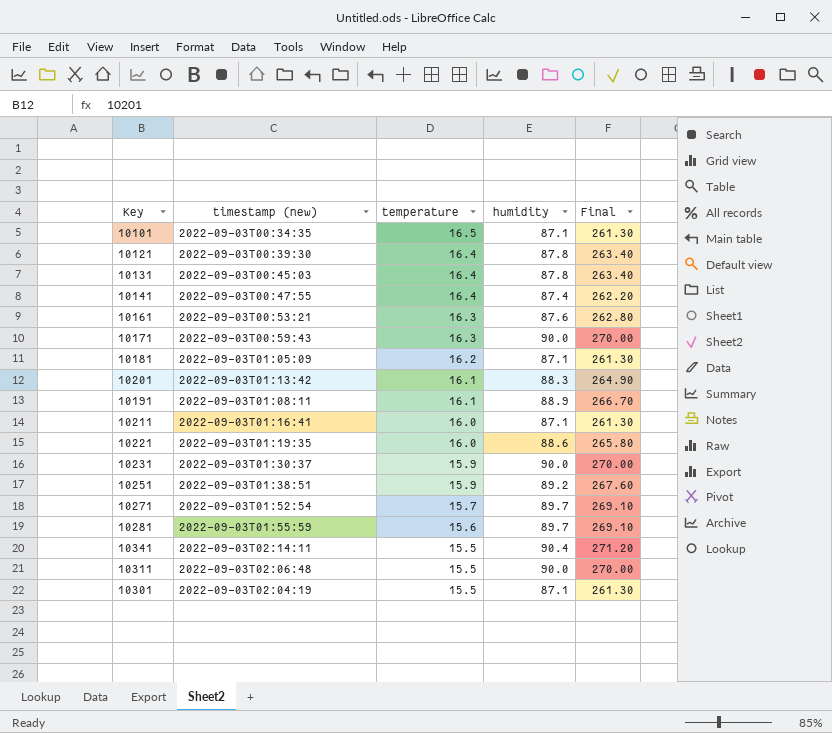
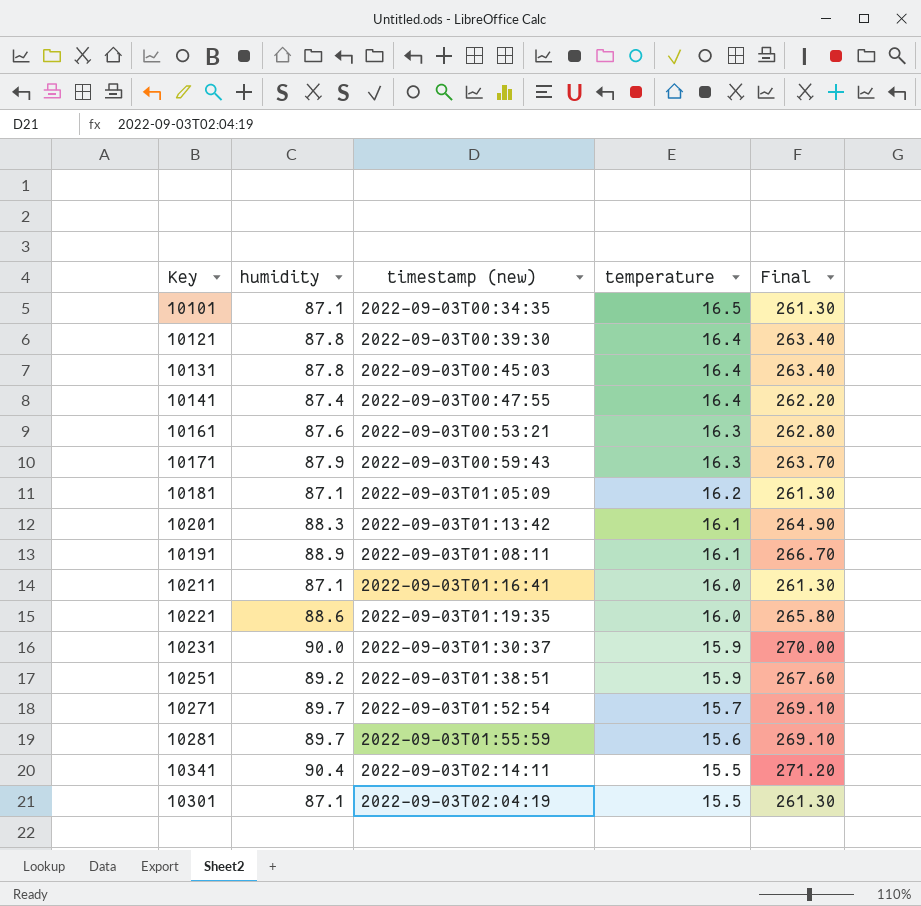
column humidity | position: 4 -> 2
row 10311: 2022-09-03T02:06:48 | 15.5 | 90.0 | 270.00 -> none
10171 | humidity: 90.0 -> 87.9
10171 | Final: 270.00 -> 263.70

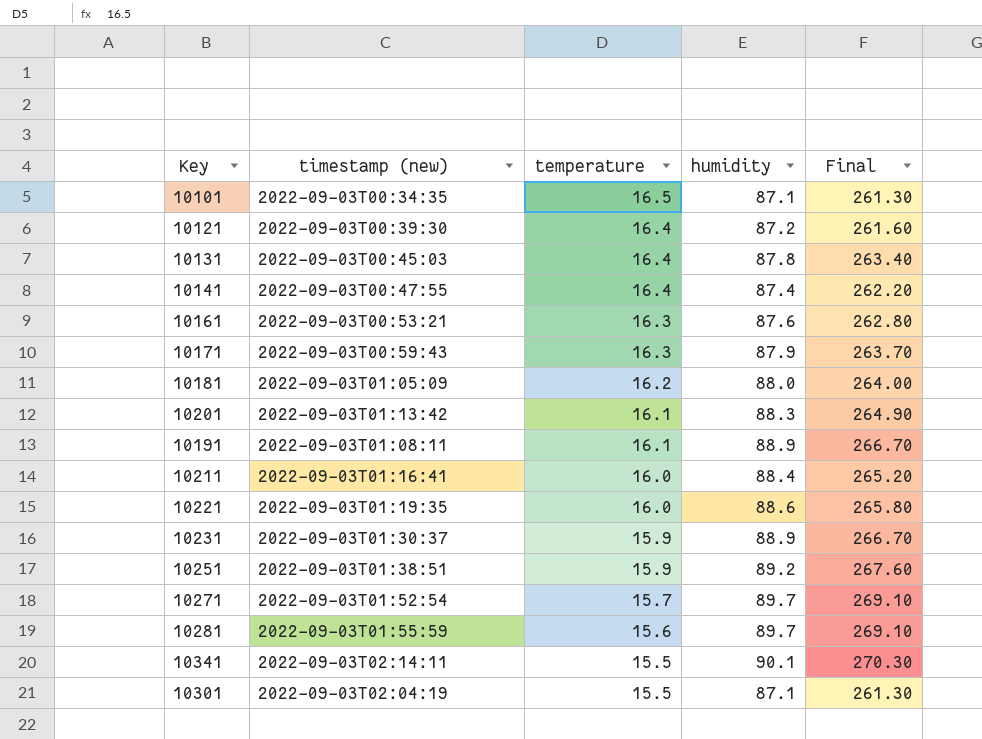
column humidity | position: 2 -> 4
10121 | humidity: 87.8 -> 87.2
10121 | Final: 263.40 -> 261.60
10181 | humidity: 87.1 -> 88.0
10181 | Final: 261.30 -> 264.00
10211 | humidity: 87.1 -> 88.4
10211 | Final: 261.30 -> 265.20
10231 | humidity: 90.0 -> 88.9
10231 | Final: 270.00 -> 266.70
10341 | humidity: 90.4 -> 90.1
10341 | Final: 271.20 -> 270.30

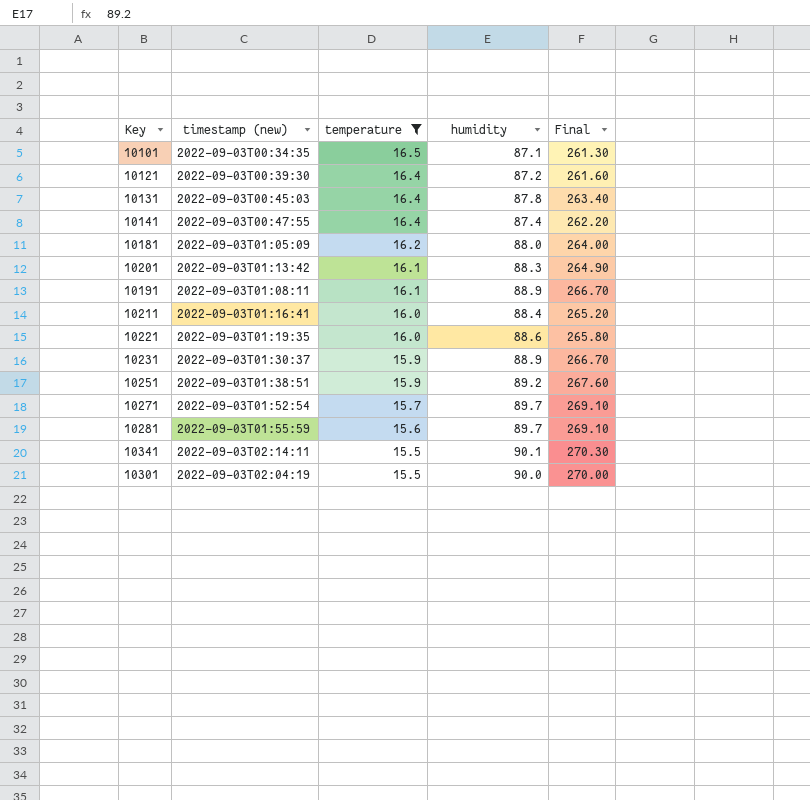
filter: none -> temperature != 16.3
10301 | humidity: 87.1 -> 90.0
10301 | Final: 261.30 -> 270.00

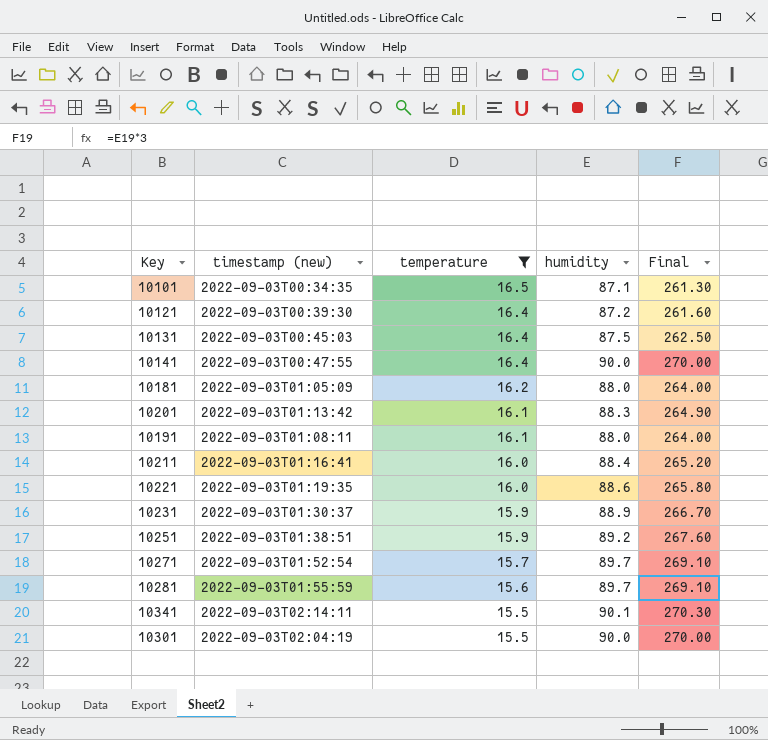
10131 | humidity: 87.8 -> 87.5
10131 | Final: 263.40 -> 262.50
10141 | humidity: 87.4 -> 90.0
10141 | Final: 262.20 -> 270.00
10191 | humidity: 88.9 -> 88.0
10191 | Final: 266.70 -> 264.00

